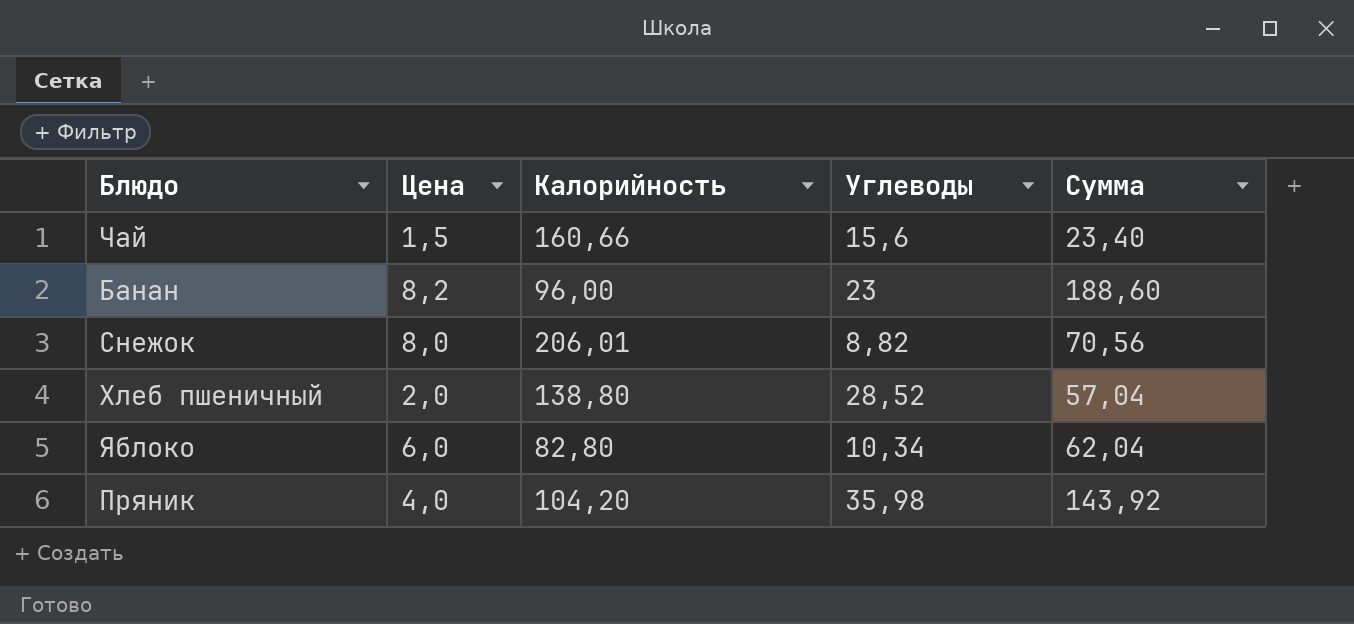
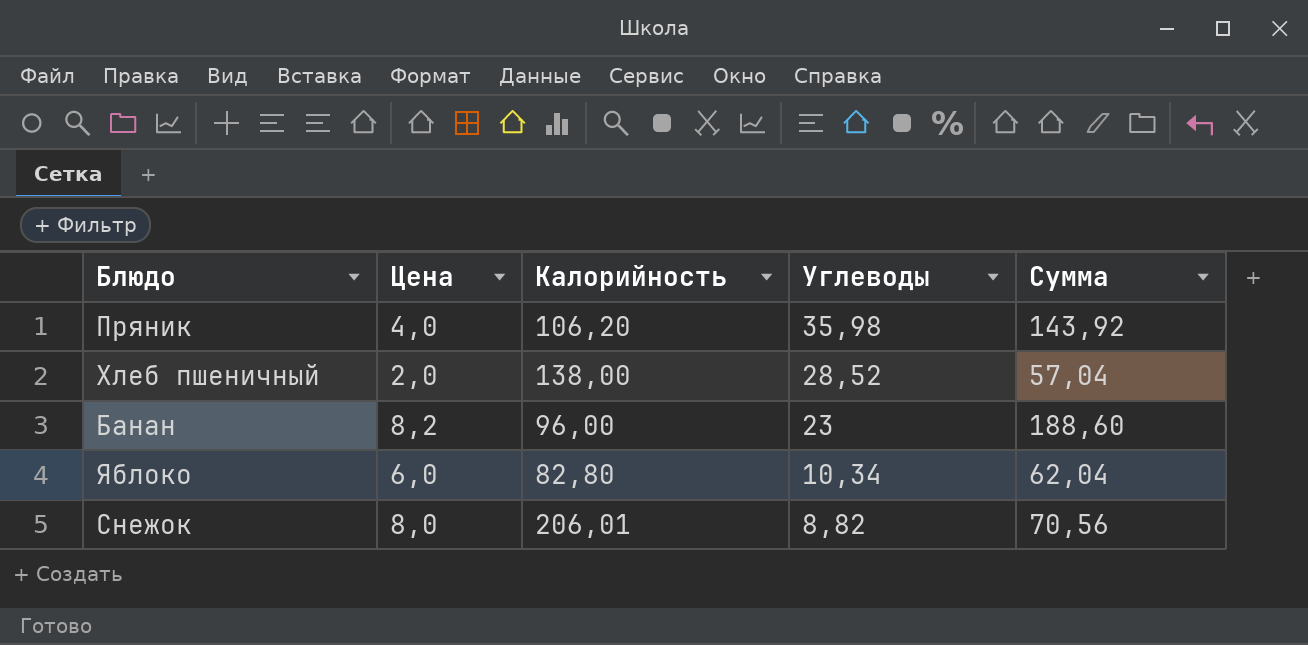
row order: none -> Углеводы descending
row Чай: 1,5 | 160,66 | 15,6 | 23,40 -> none
Пряник | Калорийность: 104,20 -> 106,20
Хлеб пшеничный | Калорийность: 138,80 -> 138,00

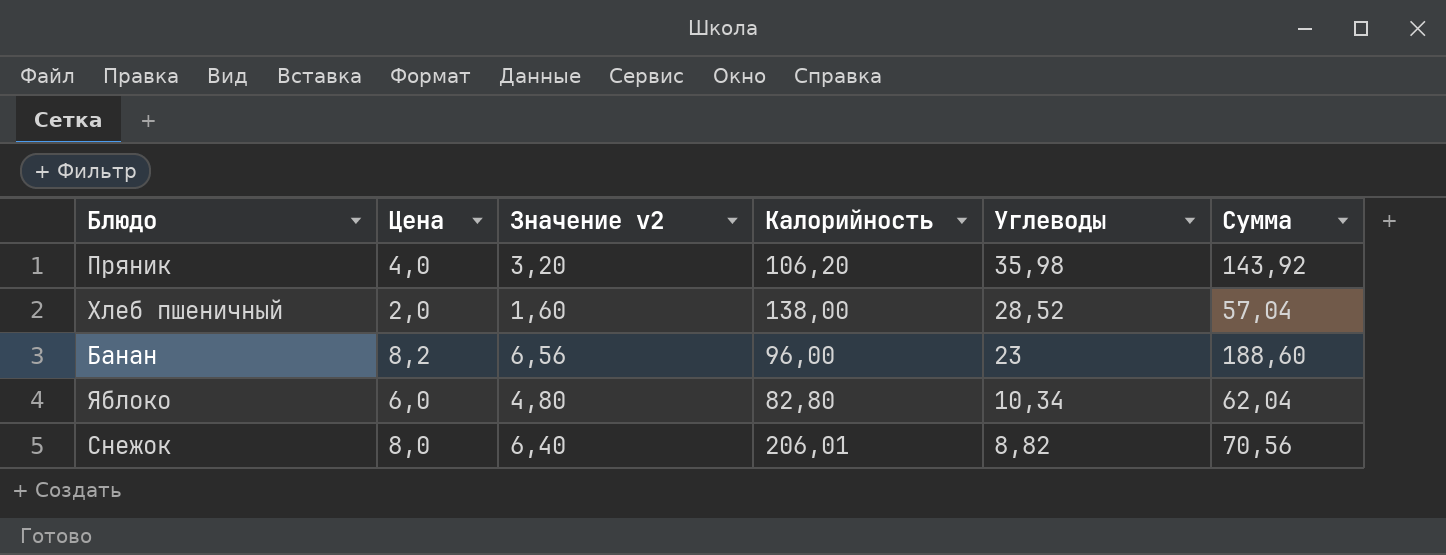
column Значение v2 | formula: none -> [Цена] * 0,8

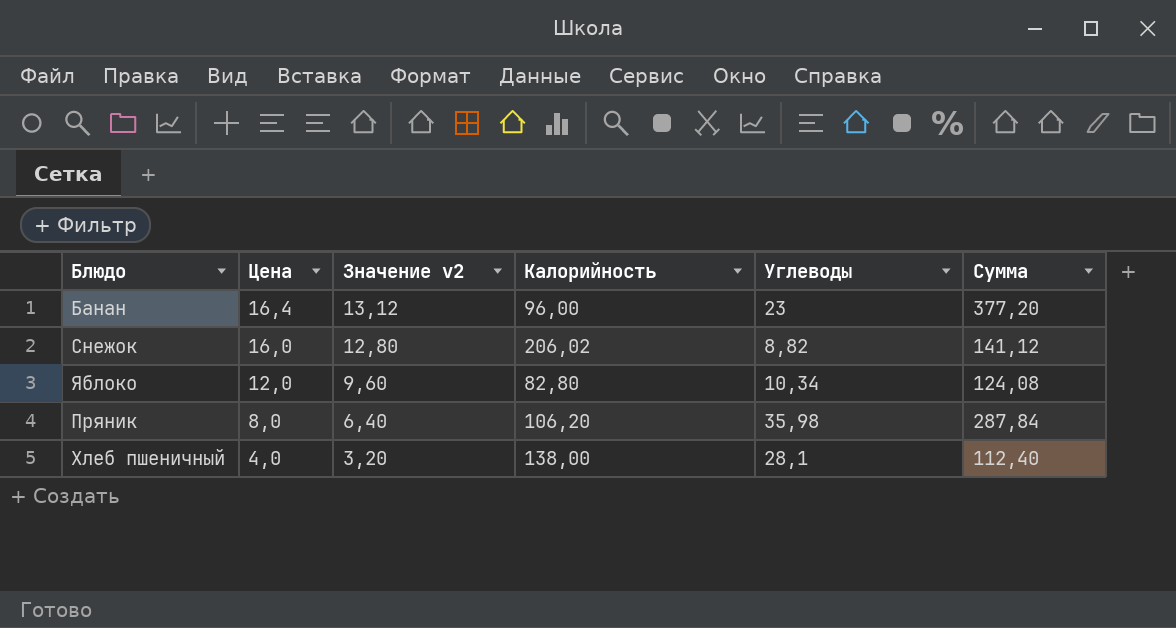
row order: Углеводы descending -> Цена descending
Банан | Цена: 8,2 -> 16,4
Банан | Значение v2: 6,56 -> 13,12
Банан | Сумма: 188,60 -> 377,20
Снежок | Цена: 8,0 -> 16,0
Снежок | Значение v2: 6,40 -> 12,80
Снежок | Калорийность: 206,01 -> 206,02
Снежок | Сумма: 70,56 -> 141,12
Яблоко | Цена: 6,0 -> 12,0
Яблоко | Значение v2: 4,80 -> 9,60
Яблоко | Сумма: 62,04 -> 124,08
Пряник | Цена: 4,0 -> 8,0
Пряник | Значение v2: 3,20 -> 6,40
Пряник | Сумма: 143,92 -> 287,84
Хлеб пшеничный | Цена: 2,0 -> 4,0
Хлеб пшеничный | Значение v2: 1,60 -> 3,20
Хлеб пшеничный | Углеводы: 28,52 -> 28,1
Хлеб пшеничный | Сумма: 57,04 -> 112,40

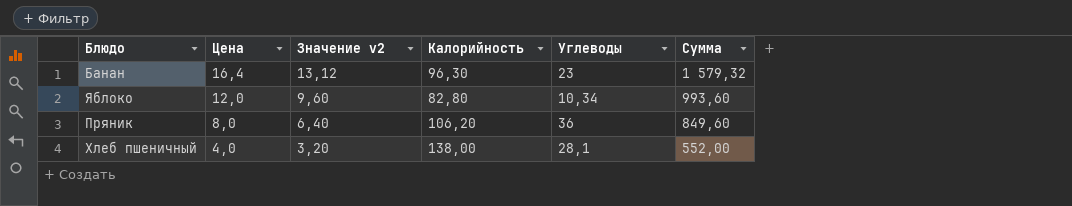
column Сумма | formula: [Цена] * [Углеводы] -> [Цена] * [Калорийность]
row Снежок: 16,0 | 12,80 | 206,02 | 8,82 | 141,12 -> none
Банан | Калорийность: 96,00 -> 96,30
Пряник | Углеводы: 35,98 -> 36

